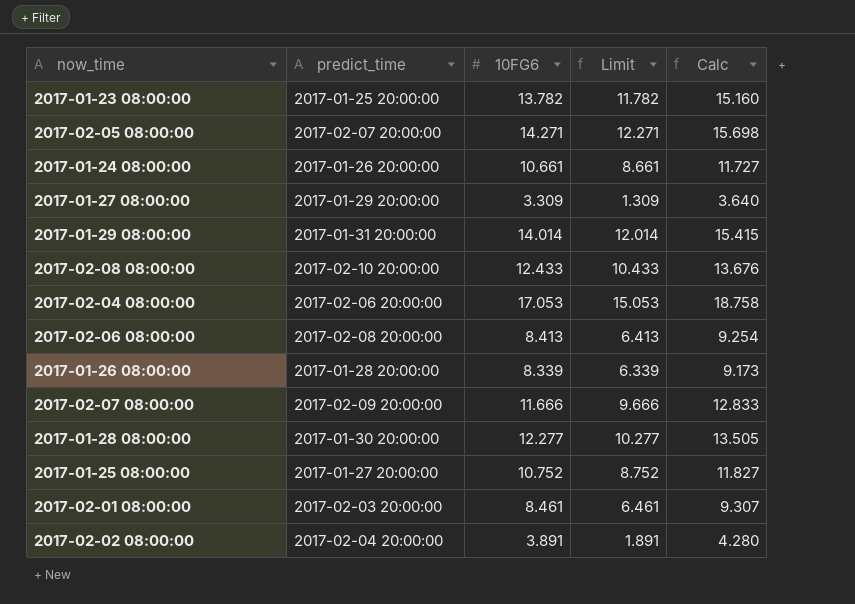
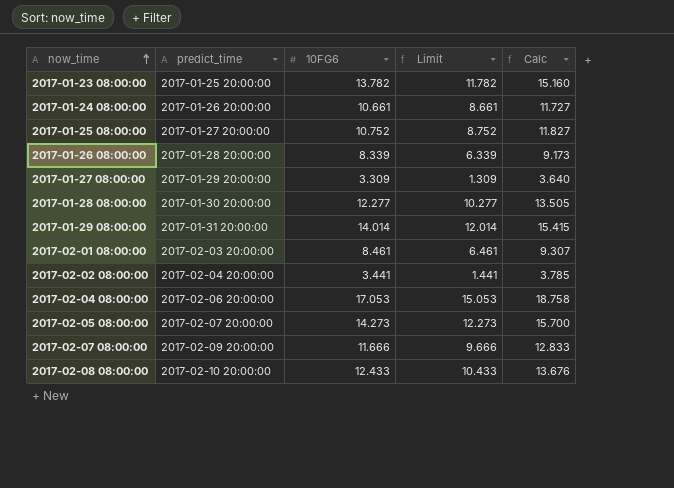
row order: none -> now_time ascending
row 2017-02-06 08:00:00: 2017-02-08 20:00:00 | 8.413 | 6.413 | 9.254 -> none
2017-02-02 08:00:00 | 10FG6: 3.891 -> 3.441
2017-02-02 08:00:00 | Limit: 1.891 -> 1.441
2017-02-02 08:00:00 | Calc: 4.280 -> 3.785
2017-02-05 08:00:00 | 10FG6: 14.271 -> 14.273
2017-02-05 08:00:00 | Limit: 12.271 -> 12.273
2017-02-05 08:00:00 | Calc: 15.698 -> 15.700

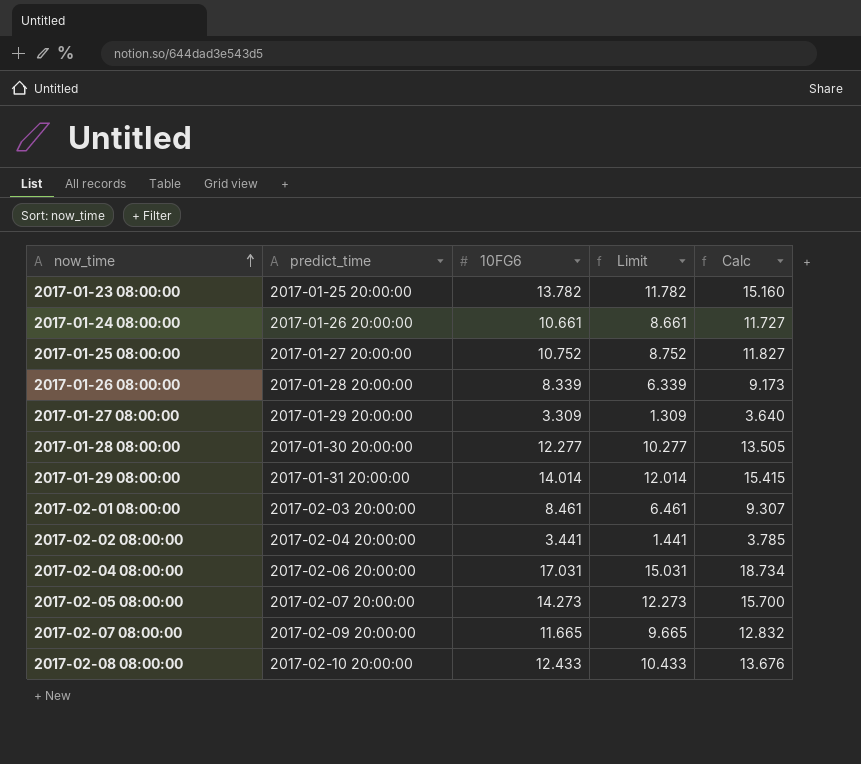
2017-02-04 08:00:00 | 10FG6: 17.053 -> 17.031
2017-02-04 08:00:00 | Limit: 15.053 -> 15.031
2017-02-04 08:00:00 | Calc: 18.758 -> 18.734
2017-02-07 08:00:00 | 10FG6: 11.666 -> 11.665
2017-02-07 08:00:00 | Limit: 9.666 -> 9.665
2017-02-07 08:00:00 | Calc: 12.833 -> 12.832

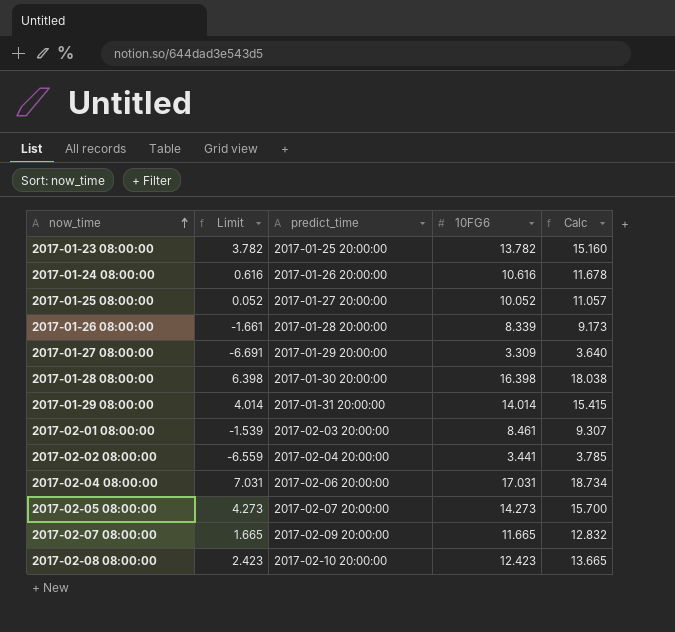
column Limit | formula: [10FG6] - 2 -> [10FG6] - 10
column Limit | position: 4 -> 2
2017-01-24 08:00:00 | 10FG6: 10.661 -> 10.616
2017-01-24 08:00:00 | Calc: 11.727 -> 11.678
2017-01-25 08:00:00 | 10FG6: 10.752 -> 10.052
2017-01-25 08:00:00 | Calc: 11.827 -> 11.057
2017-01-28 08:00:00 | 10FG6: 12.277 -> 16.398
2017-01-28 08:00:00 | Calc: 13.505 -> 18.038
2017-02-08 08:00:00 | 10FG6: 12.433 -> 12.423
2017-02-08 08:00:00 | Calc: 13.676 -> 13.665

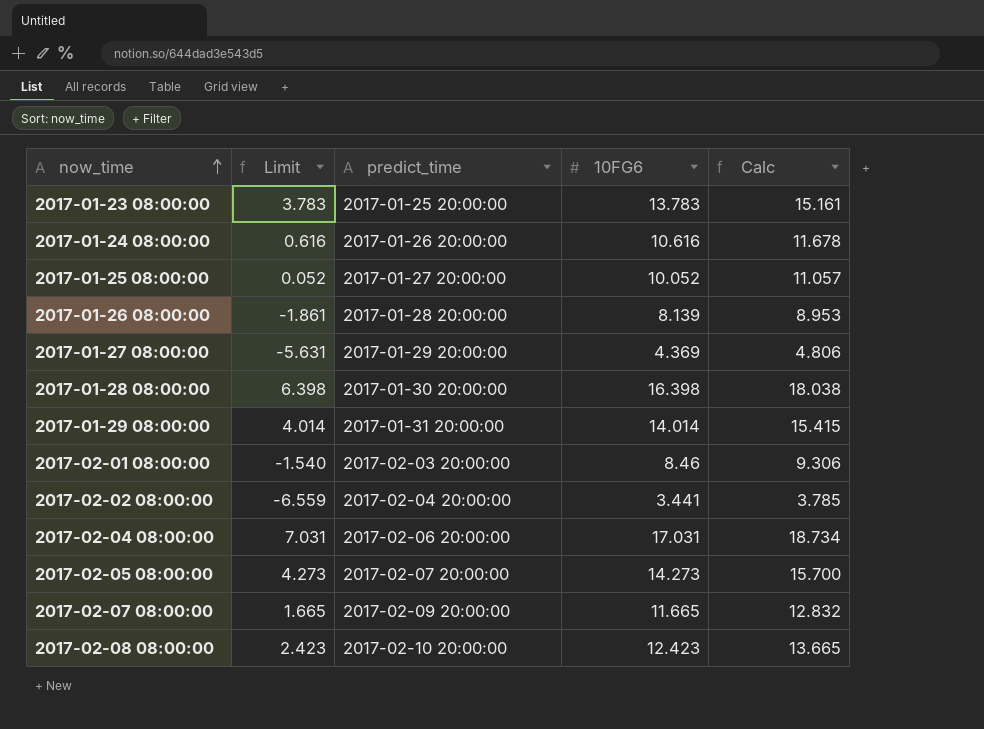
2017-01-23 08:00:00 | Limit: 3.782 -> 3.783
2017-01-23 08:00:00 | 10FG6: 13.782 -> 13.783
2017-01-23 08:00:00 | Calc: 15.160 -> 15.161
2017-01-26 08:00:00 | Limit: -1.661 -> -1.861
2017-01-26 08:00:00 | 10FG6: 8.339 -> 8.139
2017-01-26 08:00:00 | Calc: 9.173 -> 8.953
2017-01-27 08:00:00 | Limit: -6.691 -> -5.631
2017-01-27 08:00:00 | 10FG6: 3.309 -> 4.369
2017-01-27 08:00:00 | Calc: 3.640 -> 4.806
2017-02-01 08:00:00 | Limit: -1.539 -> -1.540
2017-02-01 08:00:00 | 10FG6: 8.461 -> 8.46
2017-02-01 08:00:00 | Calc: 9.307 -> 9.306

